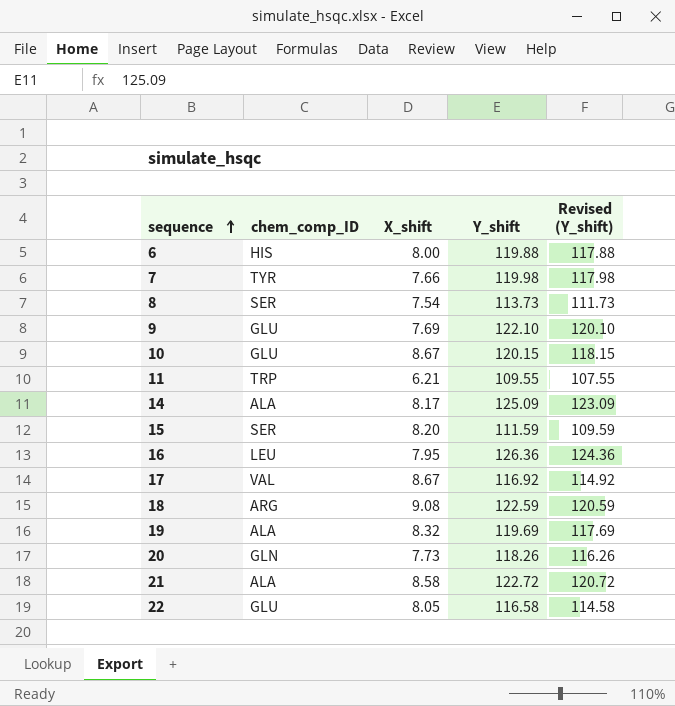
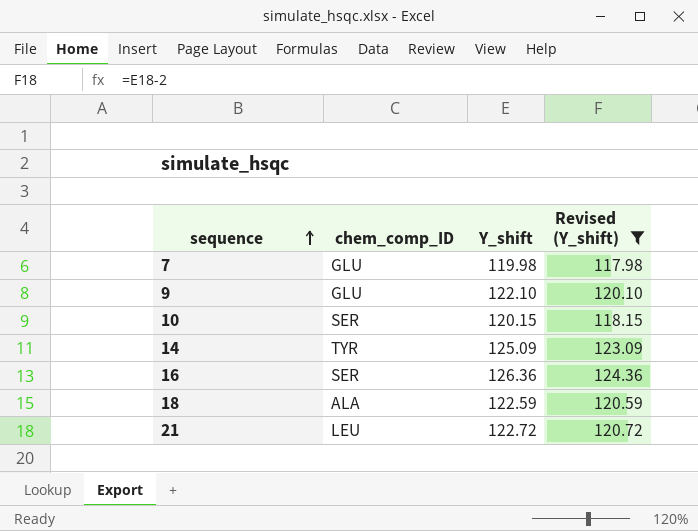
filter: none -> Revised (Y_shift) >= 117.98
column X_shift | position: 3 -> none
7 | chem_comp_ID: TYR -> GLU
10 | chem_comp_ID: GLU -> SER
14 | chem_comp_ID: ALA -> TYR
16 | chem_comp_ID: LEU -> SER
18 | chem_comp_ID: ARG -> ALA
21 | chem_comp_ID: ALA -> LEU

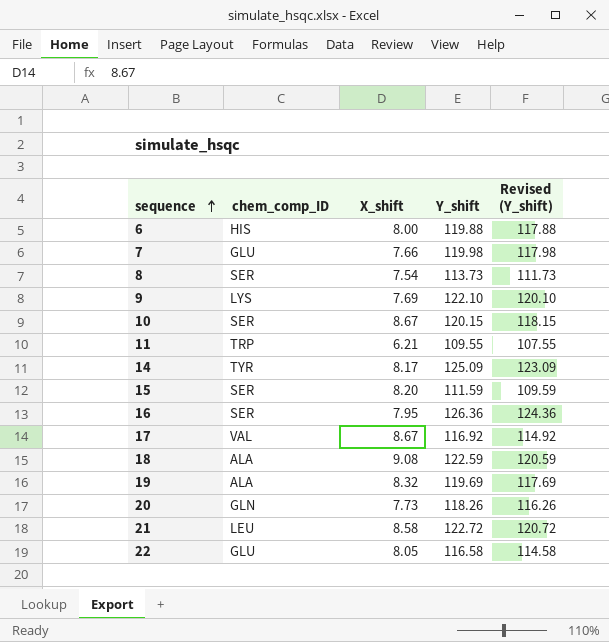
filter: Revised (Y_shift) >= 117.98 -> none
column X_shift | position: none -> 3
9 | chem_comp_ID: GLU -> LYS

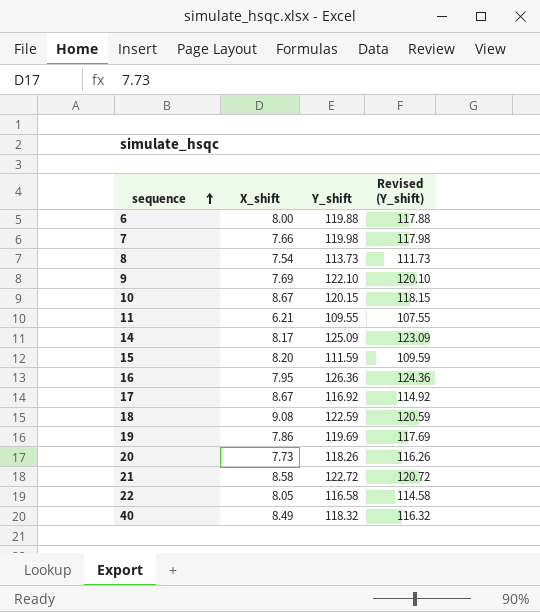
column chem_comp_ID | position: 2 -> none
19 | X_shift: 8.32 -> 7.86
row 40: none -> 8.49 | 118.32 | 116.32

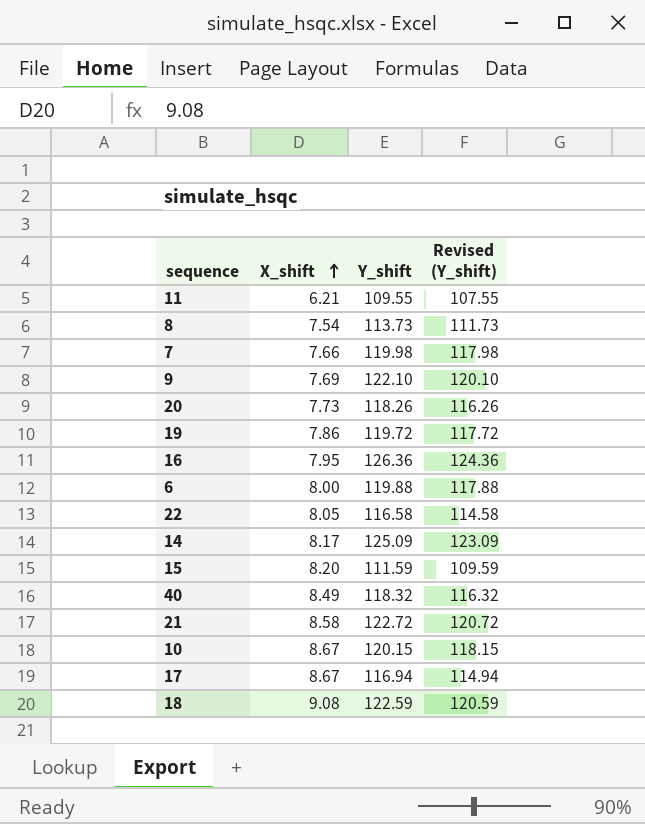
row order: sequence ascending -> X_shift ascending
19 | Y_shift: 119.69 -> 119.72
19 | Revised (Y_shift): 117.69 -> 117.72
17 | Y_shift: 116.92 -> 116.94
17 | Revised (Y_shift): 114.92 -> 114.94

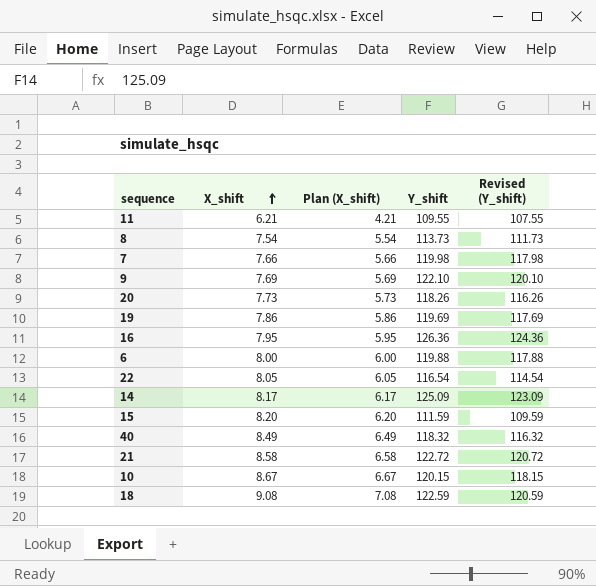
column Plan (X_shift) | formula: none -> [X_shift] - 2
row 17: 8.67 | 116.94 | 114.94 -> none
19 | Y_shift: 119.72 -> 119.69
19 | Revised (Y_shift): 117.72 -> 117.69
22 | Y_shift: 116.58 -> 116.54
22 | Revised (Y_shift): 114.58 -> 114.54

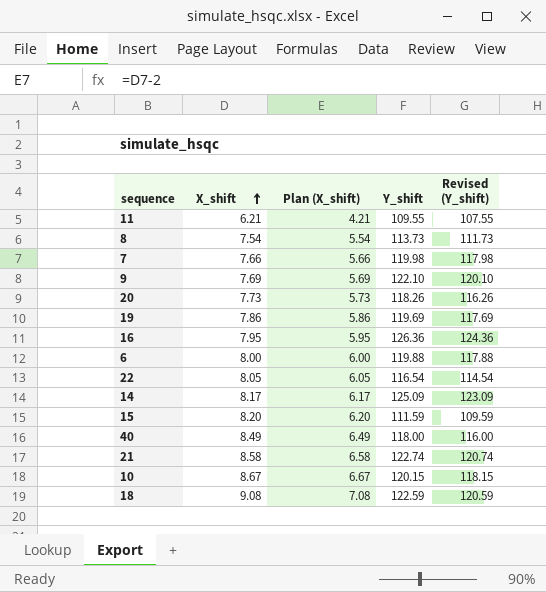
40 | Y_shift: 118.32 -> 118.00
40 | Revised (Y_shift): 116.32 -> 116.00
21 | Y_shift: 122.72 -> 122.74
21 | Revised (Y_shift): 120.72 -> 120.74

